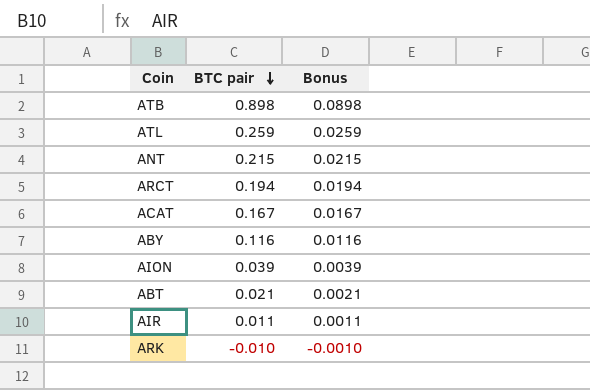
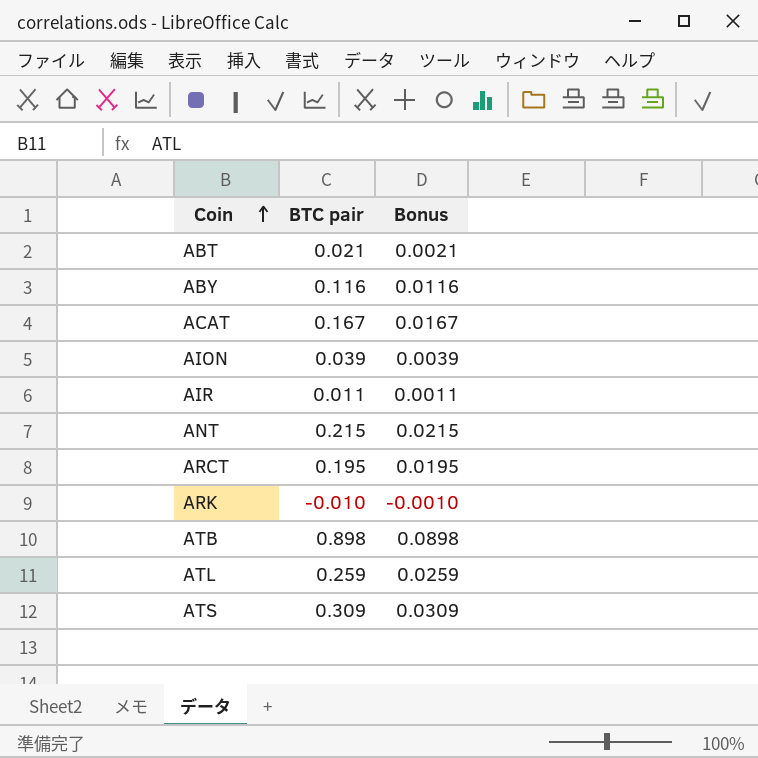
row order: BTC pair descending -> Coin ascending
ARCT | BTC pair: 0.194 -> 0.195
ARCT | Bonus: 0.0194 -> 0.0195
row ATS: none -> 0.309 | 0.0309

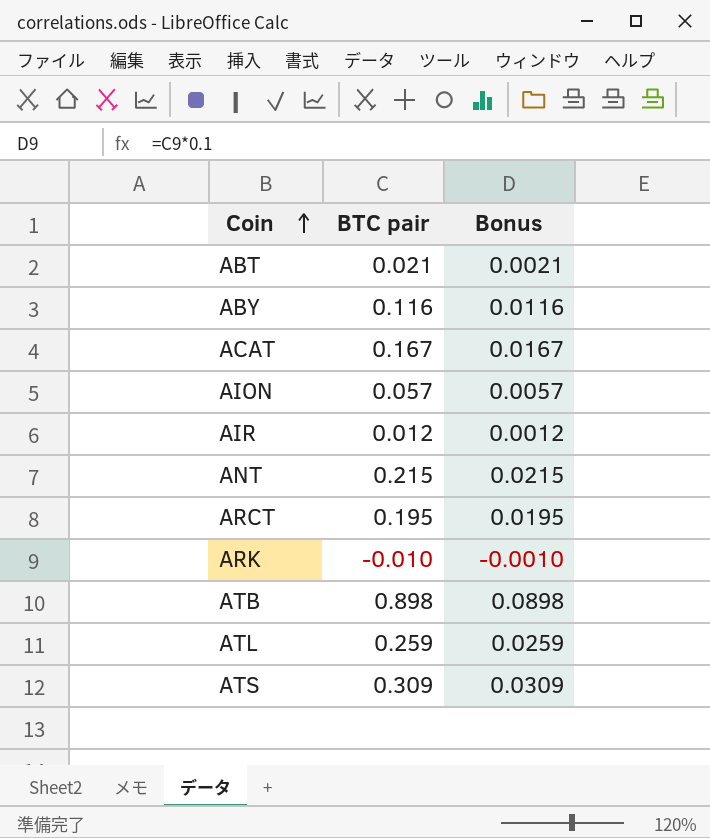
AION | BTC pair: 0.039 -> 0.057
AION | Bonus: 0.0039 -> 0.0057
AIR | BTC pair: 0.011 -> 0.012
AIR | Bonus: 0.0011 -> 0.0012

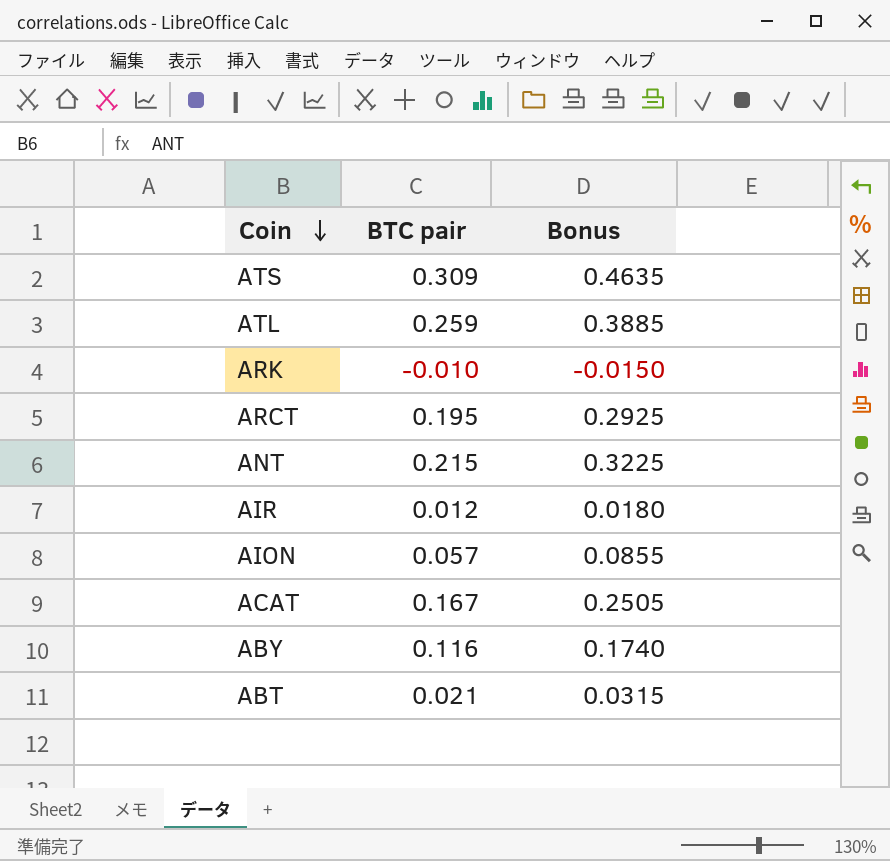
row order: Coin ascending -> Coin descending
column Bonus | formula: [BTC pair] * 0.1 -> [BTC pair] * 1.5
row ATB: 0.898 | 0.0898 -> none

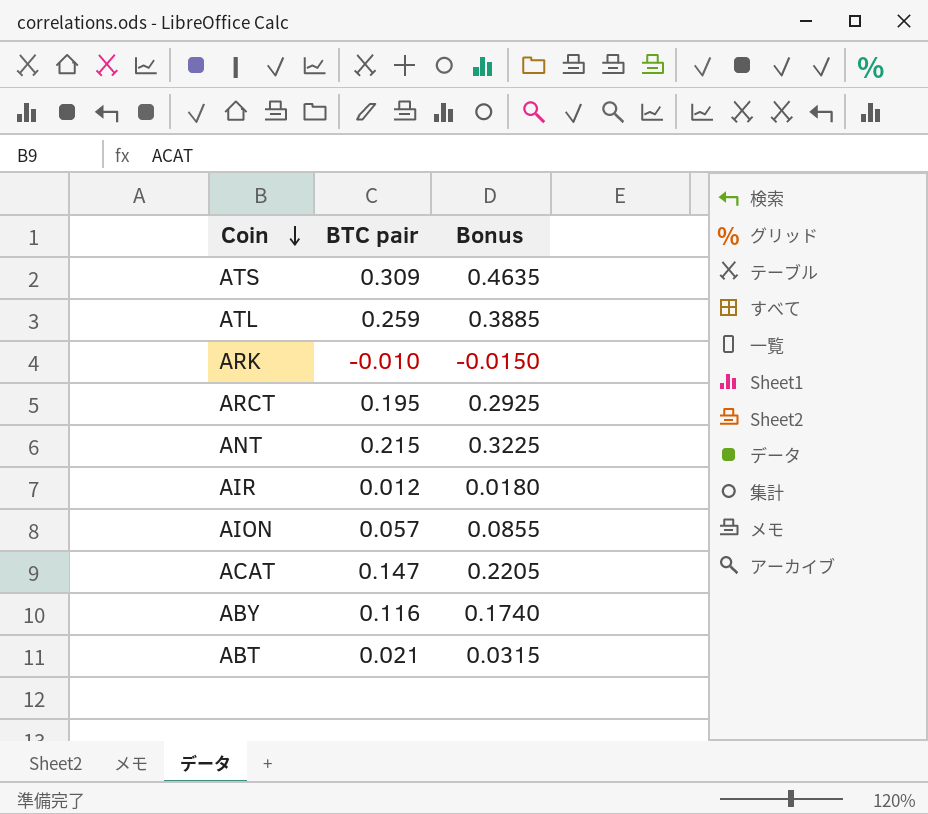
ACAT | BTC pair: 0.167 -> 0.147
ACAT | Bonus: 0.2505 -> 0.2205

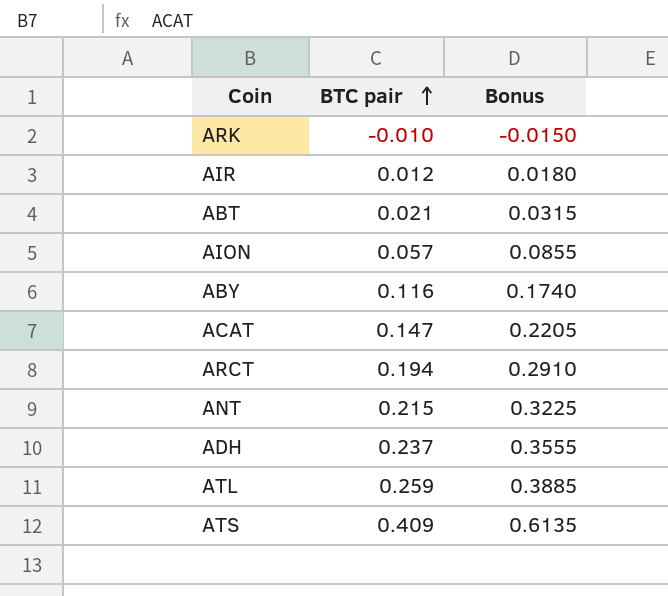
row order: Coin descending -> BTC pair ascending
ARCT | BTC pair: 0.195 -> 0.194
ARCT | Bonus: 0.2925 -> 0.2910
row ADH: none -> 0.237 | 0.3555
ATS | BTC pair: 0.309 -> 0.409
ATS | Bonus: 0.4635 -> 0.6135

